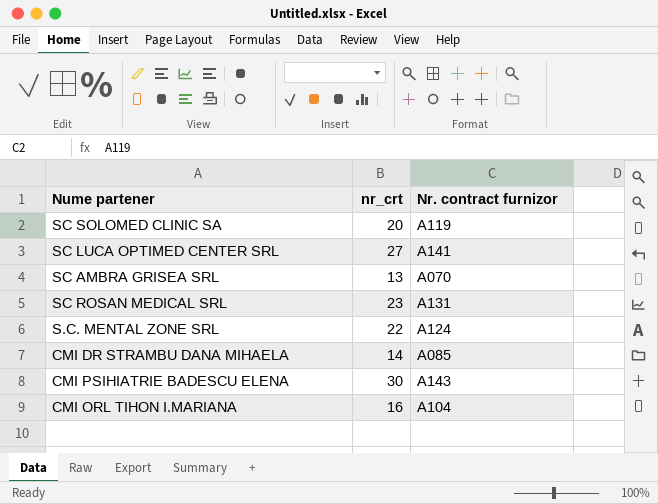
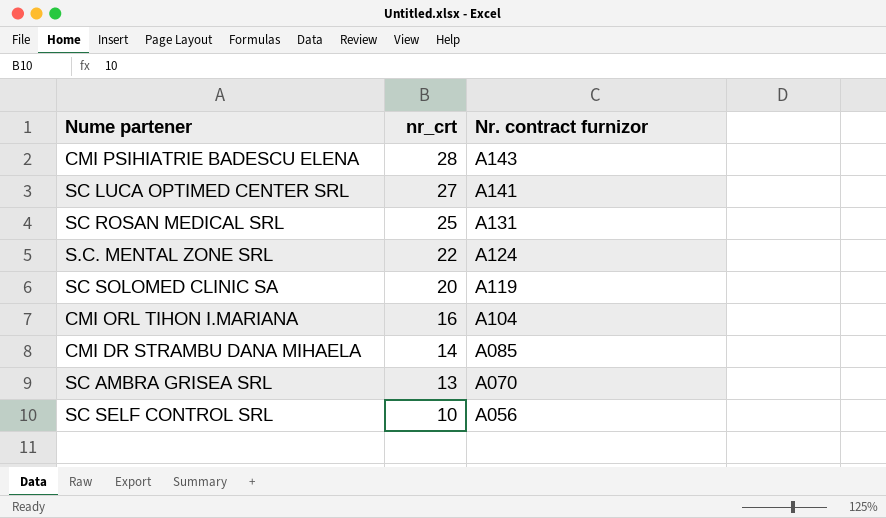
row order: none -> nr_crt descending
CMI PSIHIATRIE BADESCU ELENA | nr_crt: 30 -> 28
SC ROSAN MEDICAL SRL | nr_crt: 23 -> 25
row SC SELF CONTROL SRL: none -> 10 | A056

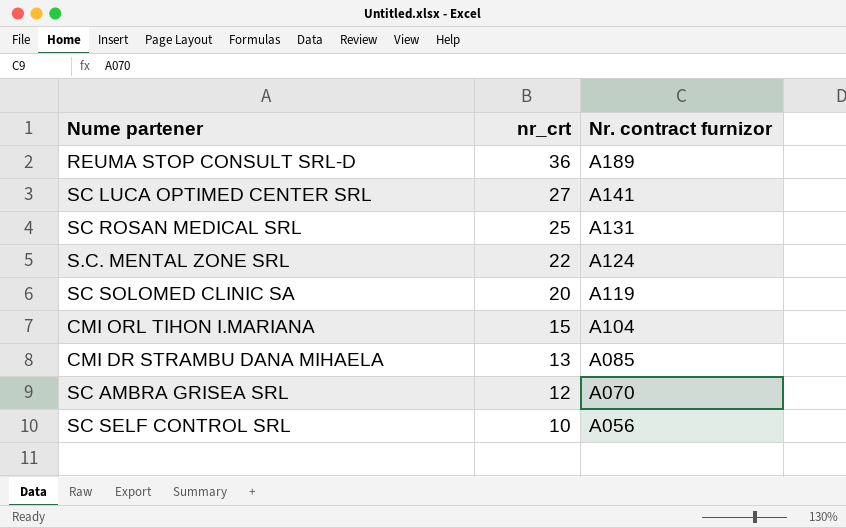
row CMI PSIHIATRIE BADESCU ELENA: 28 | A143 -> none
row REUMA STOP CONSULT SRL-D: none -> 36 | A189
CMI ORL TIHON I.MARIANA | nr_crt: 16 -> 15
CMI DR STRAMBU DANA MIHAELA | nr_crt: 14 -> 13
SC AMBRA GRISEA SRL | nr_crt: 13 -> 12

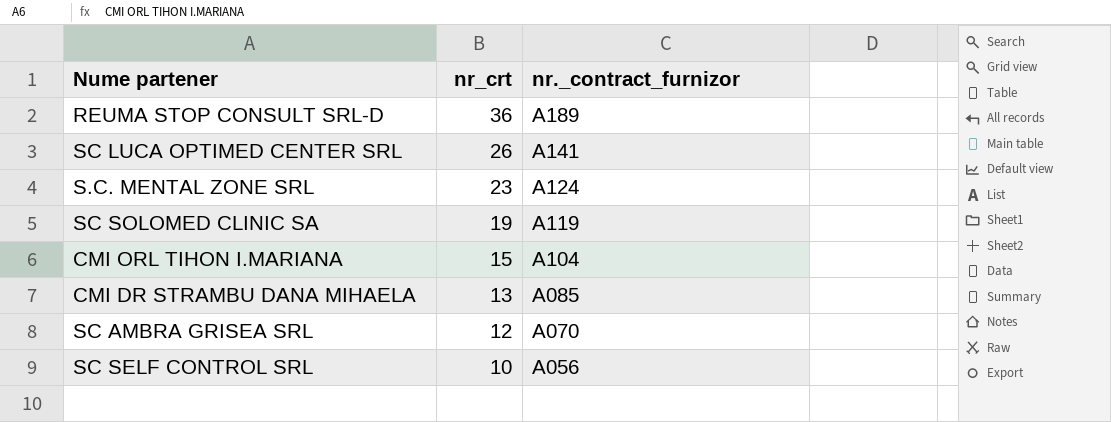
column name: Nr. contract furnizor -> nr._contract_furnizor
row SC ROSAN MEDICAL SRL: 25 | A131 -> none
SC LUCA OPTIMED CENTER SRL | nr_crt: 27 -> 26
S.C. MENTAL ZONE SRL | nr_crt: 22 -> 23
SC SOLOMED CLINIC SA | nr_crt: 20 -> 19

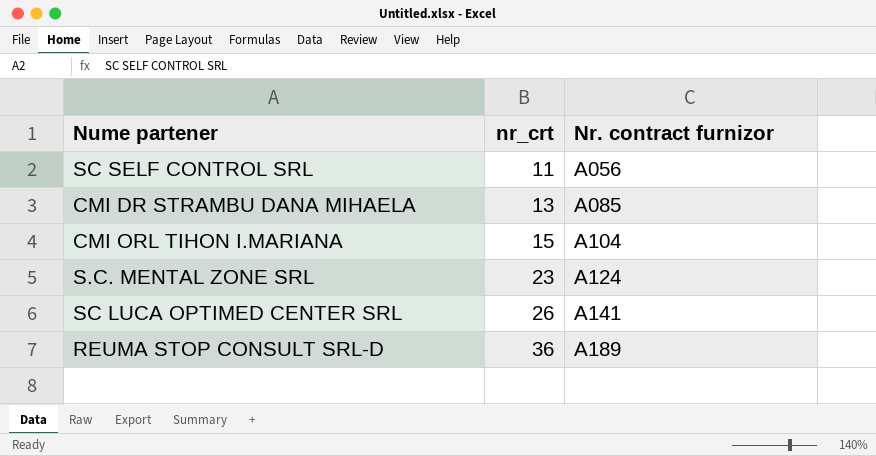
row order: nr_crt descending -> nr_crt ascending
column name: nr._contract_furnizor -> Nr. contract furnizor
row SC SOLOMED CLINIC SA: 19 | A119 -> none
row SC AMBRA GRISEA SRL: 12 | A070 -> none
SC SELF CONTROL SRL | nr_crt: 10 -> 11

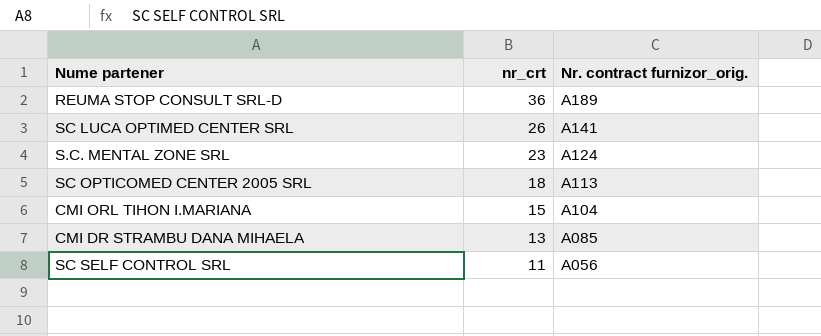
row order: nr_crt ascending -> nr_crt descending
column name: Nr. contract furnizor -> Nr. contract furnizor_orig.
row SC OPTICOMED CENTER 2005 SRL: none -> 18 | A113

